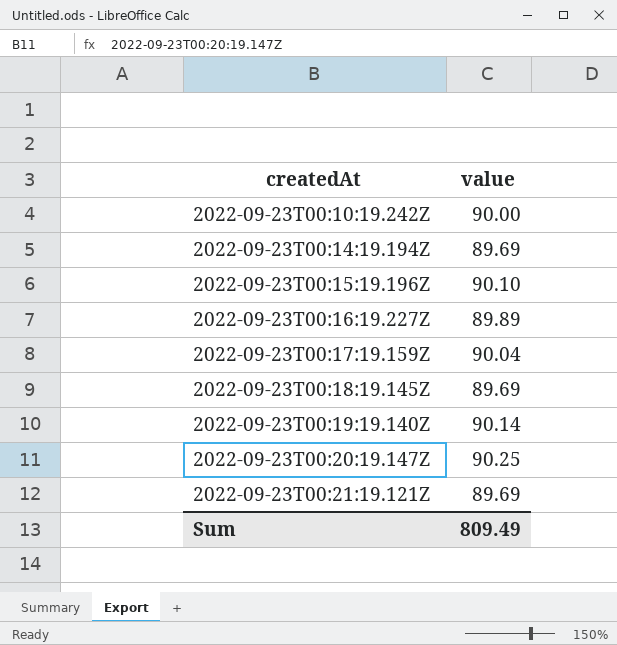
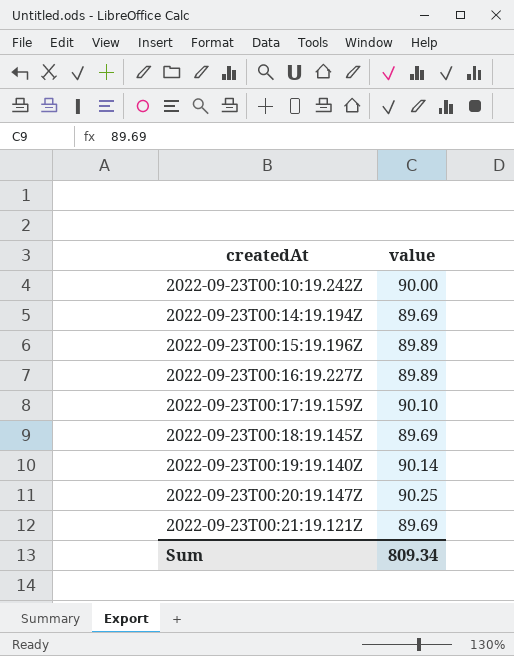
2022-09-23T00:15:19.196Z | value: 90.10 -> 89.89
2022-09-23T00:17:19.159Z | value: 90.04 -> 90.10
Sum | value: 809.49 -> 809.34

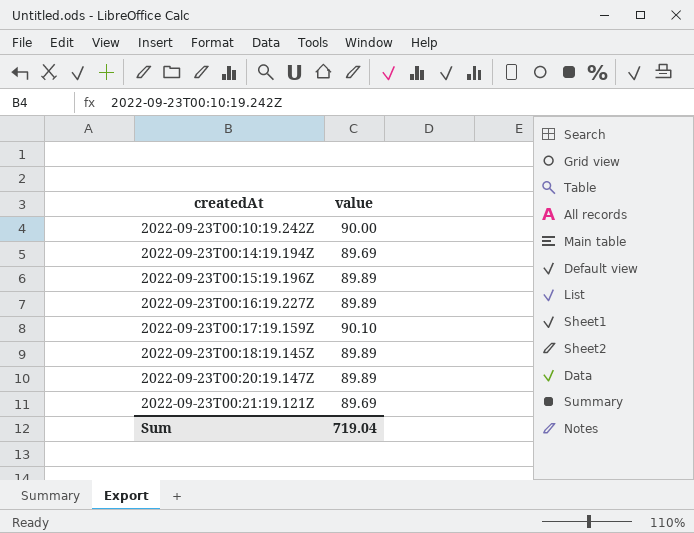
row 2022-09-23T00:19:19.140Z: 90.14 -> none
2022-09-23T00:18:19.145Z | value: 89.69 -> 89.89
2022-09-23T00:20:19.147Z | value: 90.25 -> 89.89
Sum | value: 809.34 -> 719.04

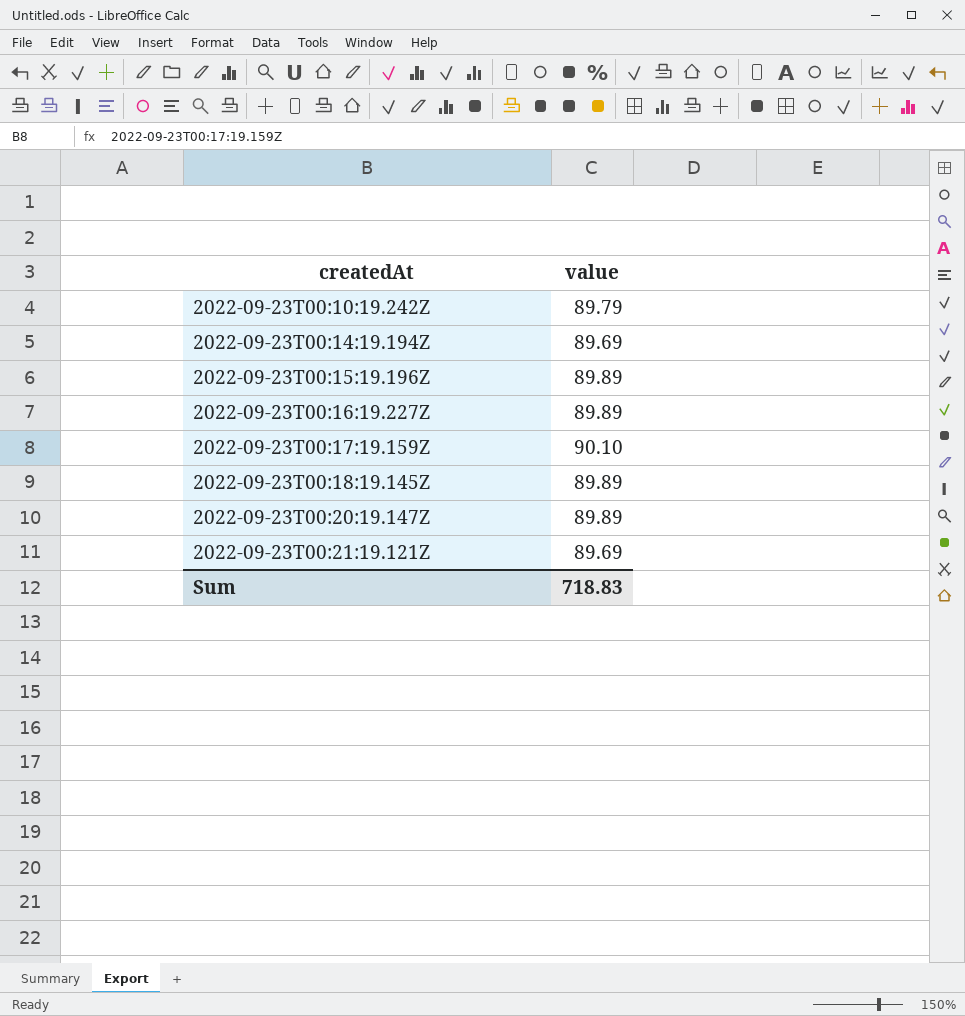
2022-09-23T00:10:19.242Z | value: 90.00 -> 89.79
Sum | value: 719.04 -> 718.83

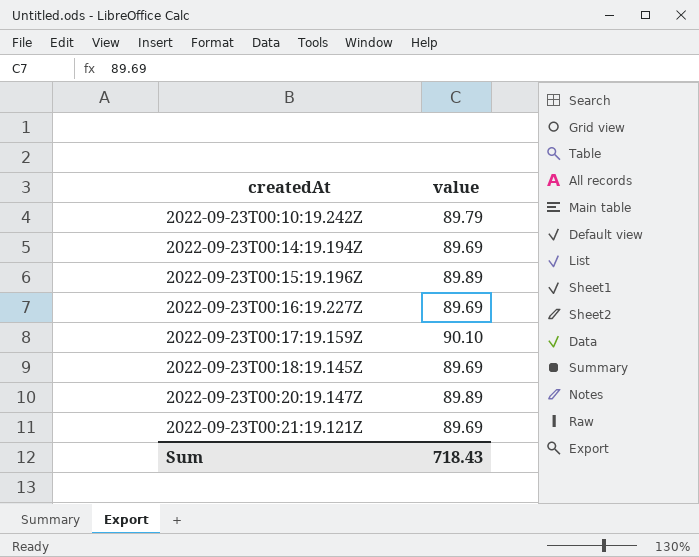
2022-09-23T00:16:19.227Z | value: 89.89 -> 89.69
2022-09-23T00:18:19.145Z | value: 89.89 -> 89.69
Sum | value: 718.83 -> 718.43

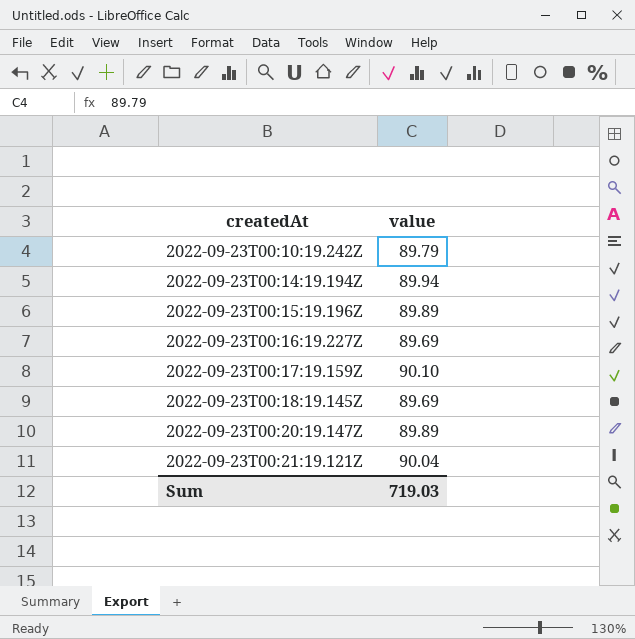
2022-09-23T00:14:19.194Z | value: 89.69 -> 89.94
2022-09-23T00:21:19.121Z | value: 89.69 -> 90.04
Sum | value: 718.43 -> 719.03

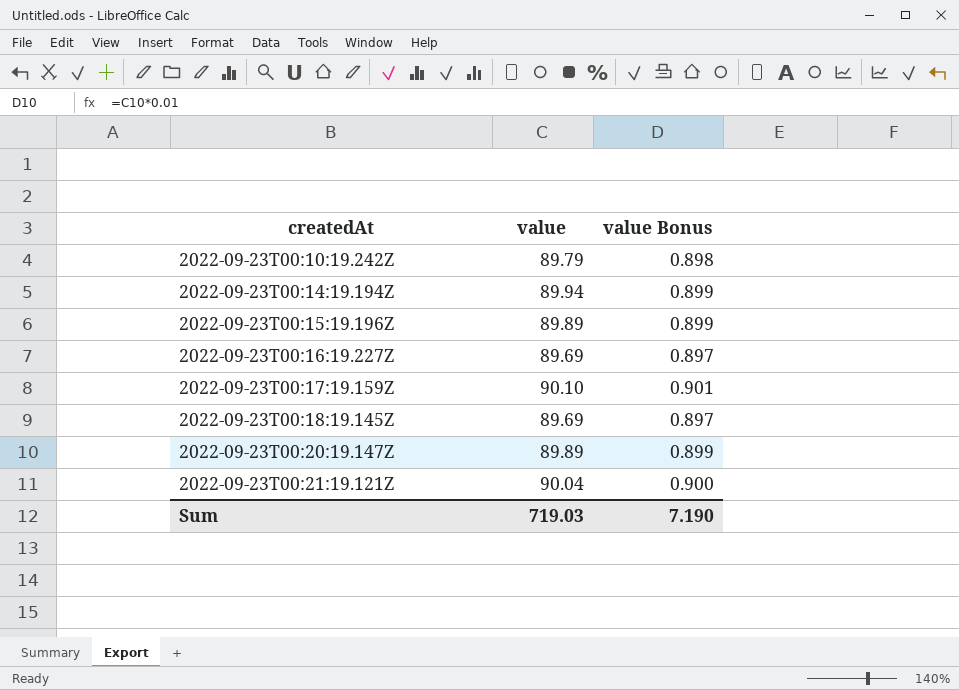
column value Bonus | formula: none -> [value] * 0.01

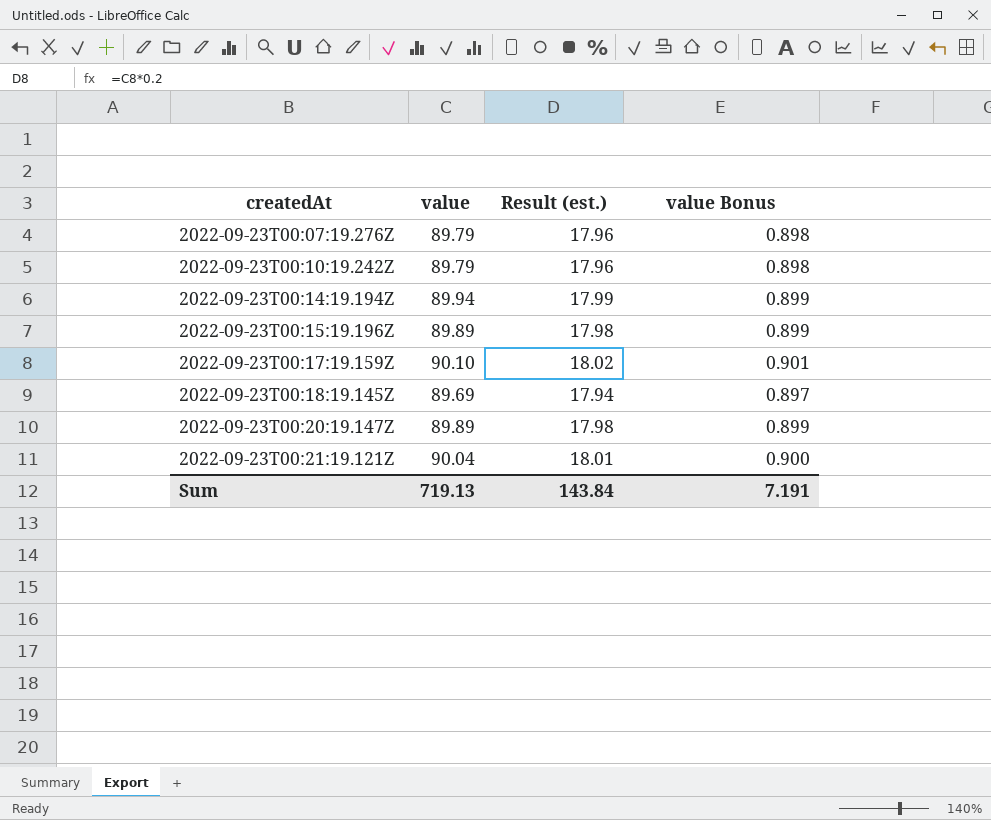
column Result (est.) | formula: none -> [value] * 0.2
row 2022-09-23T00:16:19.227Z: 89.69 | 0.897 -> none
row 2022-09-23T00:07:19.276Z: none -> 89.79 | 17.96 | 0.898
Sum | value: 719.03 -> 719.13
Sum | value Bonus: 7.190 -> 7.191

